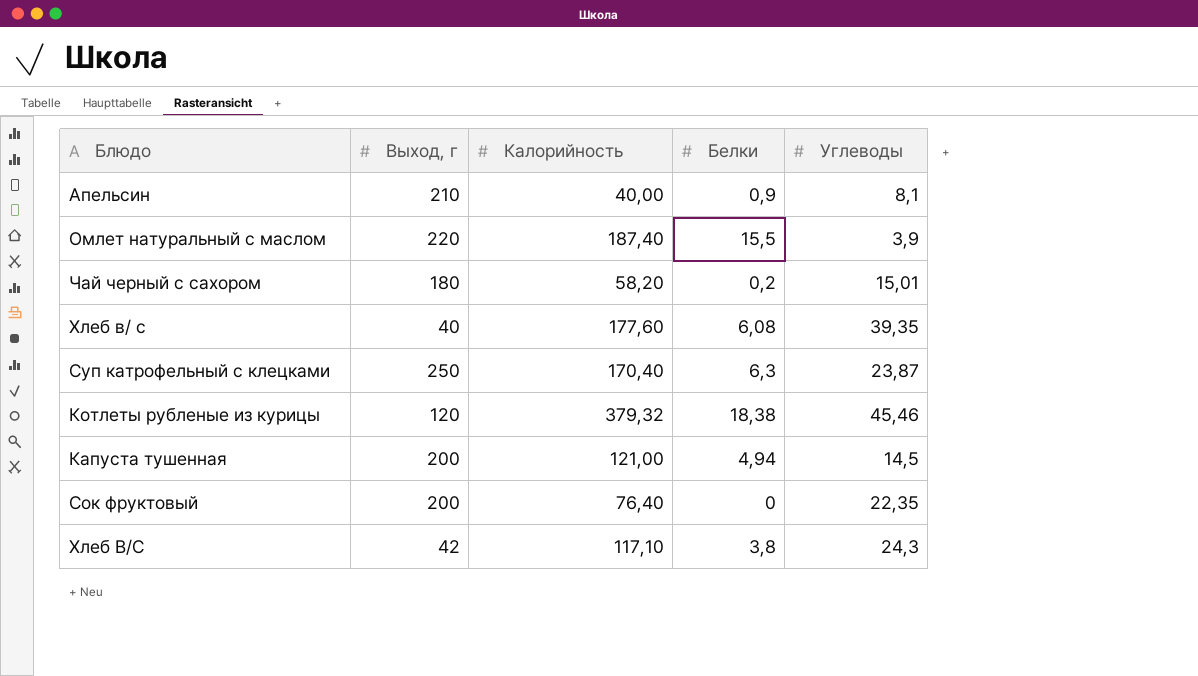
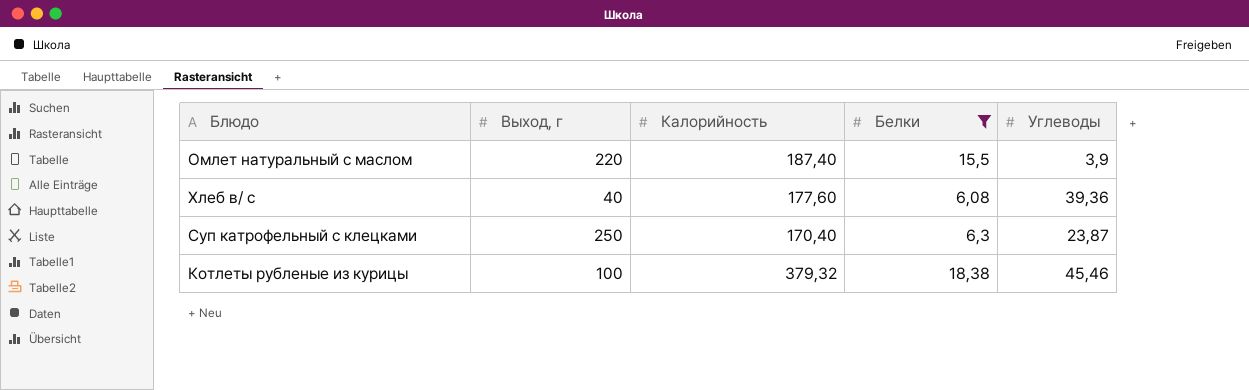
filter: none -> Белки >= 6,08
Хлеб в/ с | Углеводы: 39,35 -> 39,36
Котлеты рубленые из курицы | Выход, г: 120 -> 100

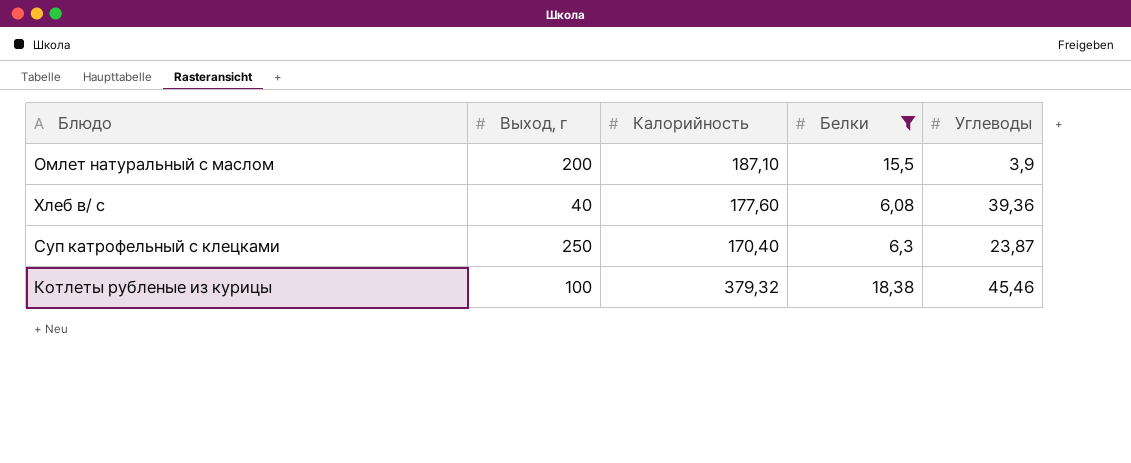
Омлет натуральный с маслом | Выход, г: 220 -> 200
Омлет натуральный с маслом | Калорийность: 187,40 -> 187,10

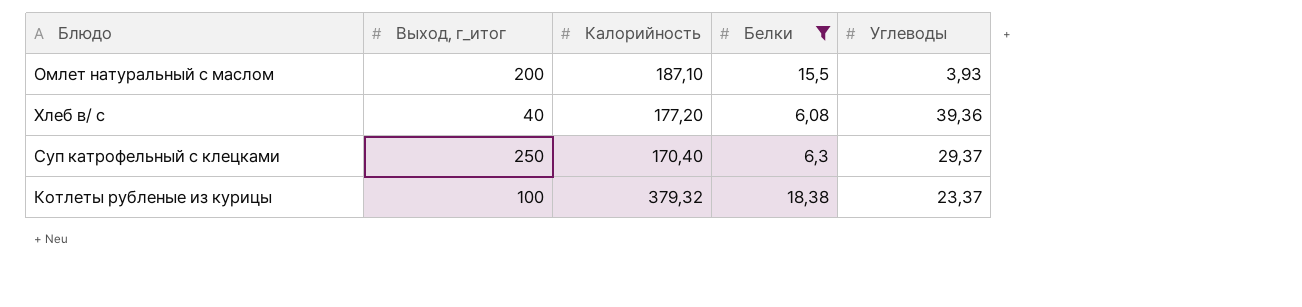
column name: Выход, г -> Выход, г_итог
Омлет натуральный с маслом | Углеводы: 3,9 -> 3,93
Хлеб в/ с | Калорийность: 177,60 -> 177,20
Суп катрофельный с клецками | Углеводы: 23,87 -> 29,37
Котлеты рубленые из курицы | Углеводы: 45,46 -> 23,37

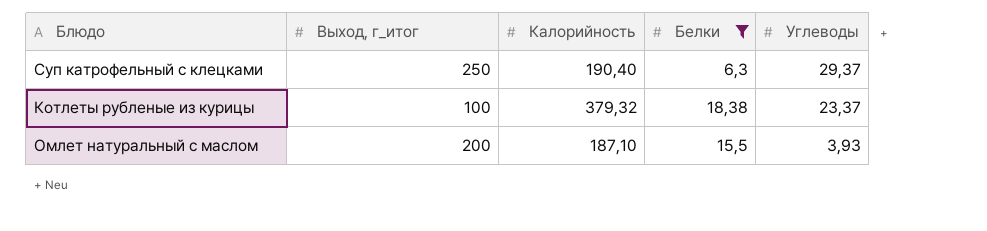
row order: none -> Углеводы descending
row Хлеб в/ с: 40 | 177,20 | 6,08 | 39,36 -> none
Суп катрофельный с клецками | Калорийность: 170,40 -> 190,40

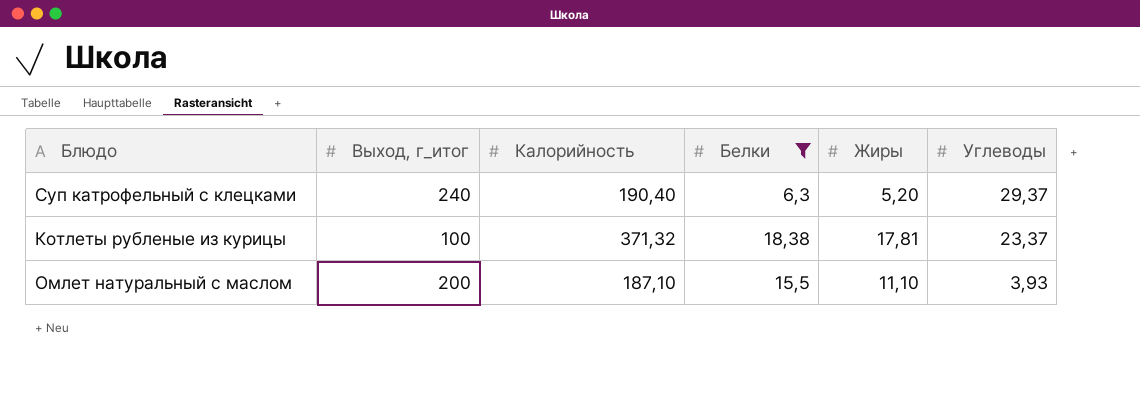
column Жиры | position: none -> 5
Суп катрофельный с клецками | Выход, г_итог: 250 -> 240
Котлеты рубленые из курицы | Калорийность: 379,32 -> 371,32

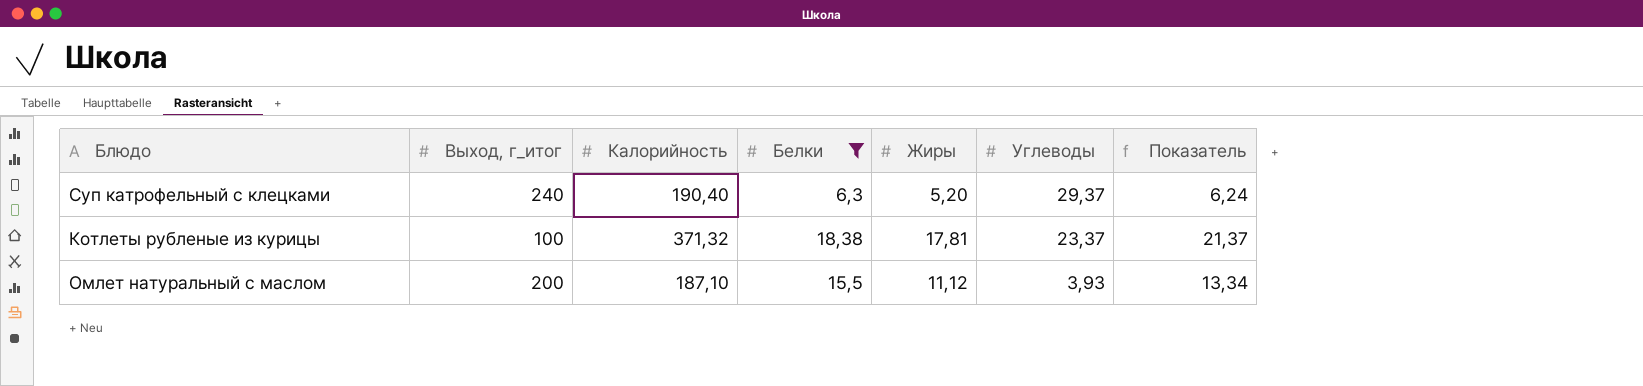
column Показатель | formula: none -> [Жиры] * 1,2
Омлет натуральный с маслом | Жиры: 11,10 -> 11,12

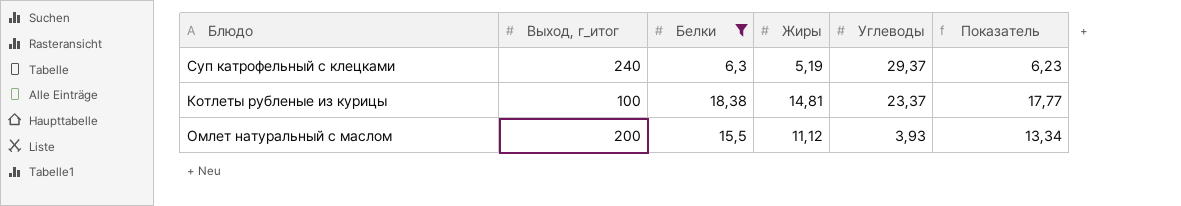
column Калорийность | position: 3 -> none
Суп катрофельный с клецками | Жиры: 5,20 -> 5,19
Суп катрофельный с клецками | Показатель: 6,24 -> 6,23
Котлеты рубленые из курицы | Жиры: 17,81 -> 14,81
Котлеты рубленые из курицы | Показатель: 21,37 -> 17,77

